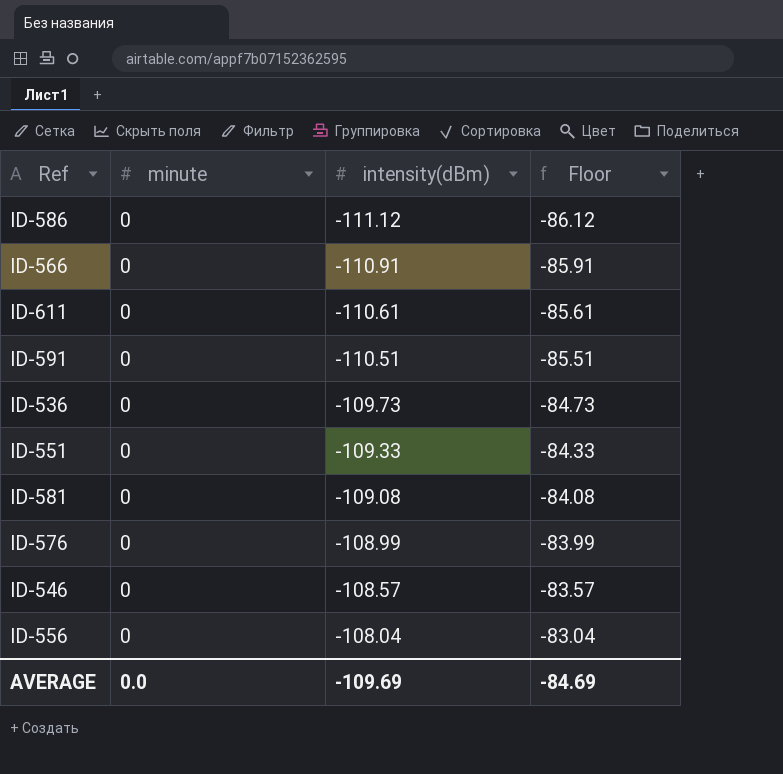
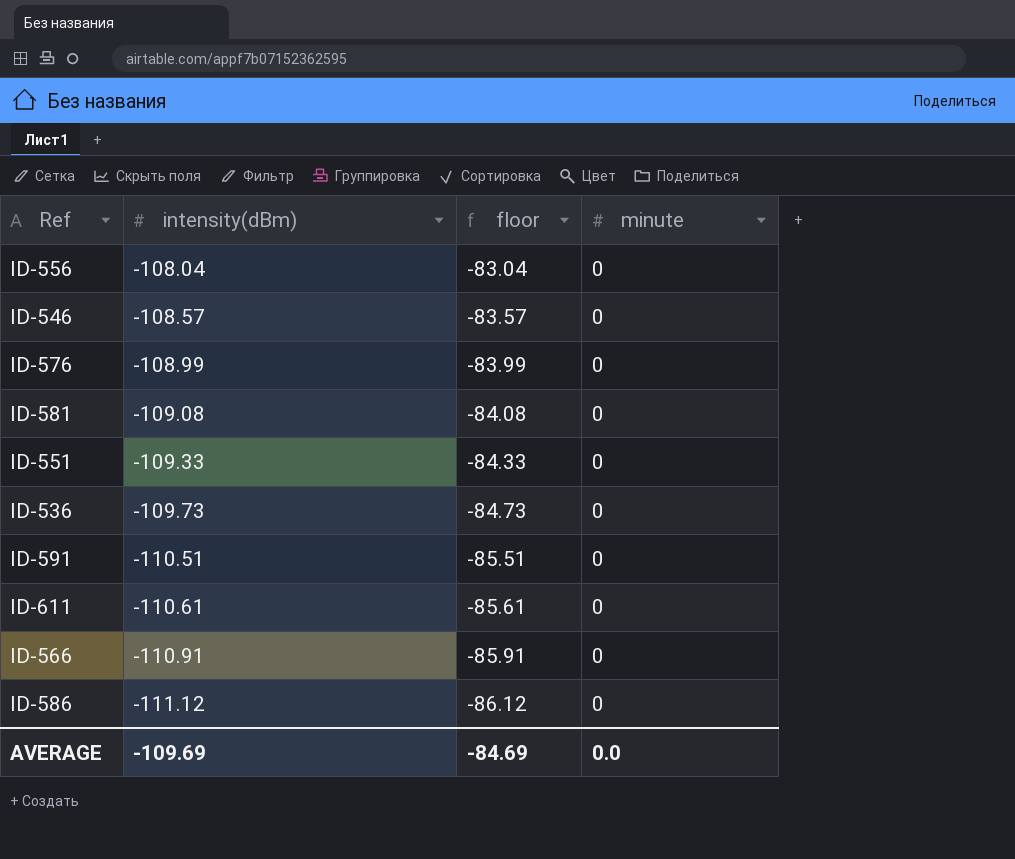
row order: intensity(dBm) ascending -> intensity(dBm) descending
column name: Floor -> floor
column minute | position: 2 -> 4

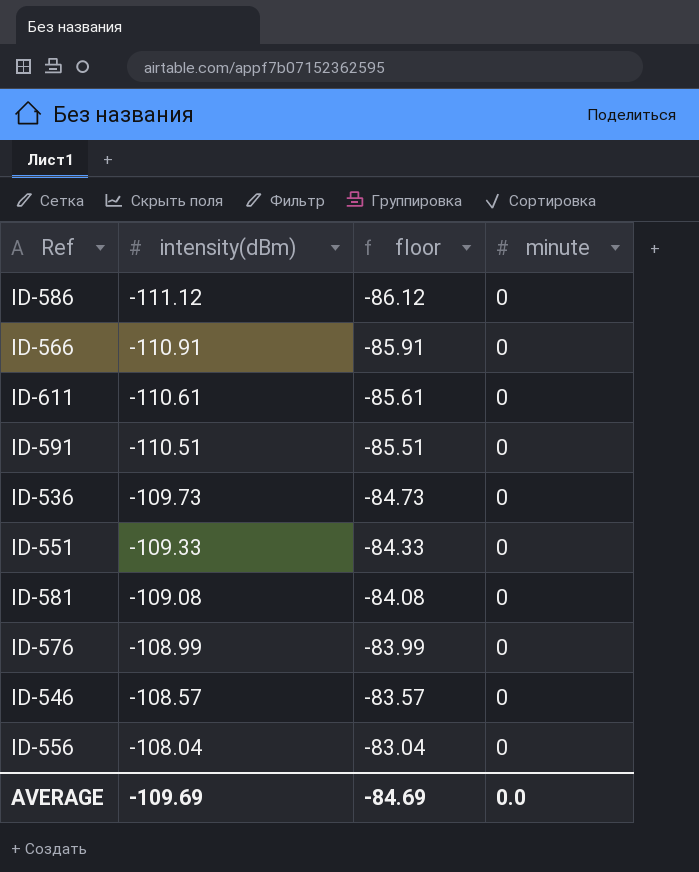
row order: intensity(dBm) descending -> intensity(dBm) ascending

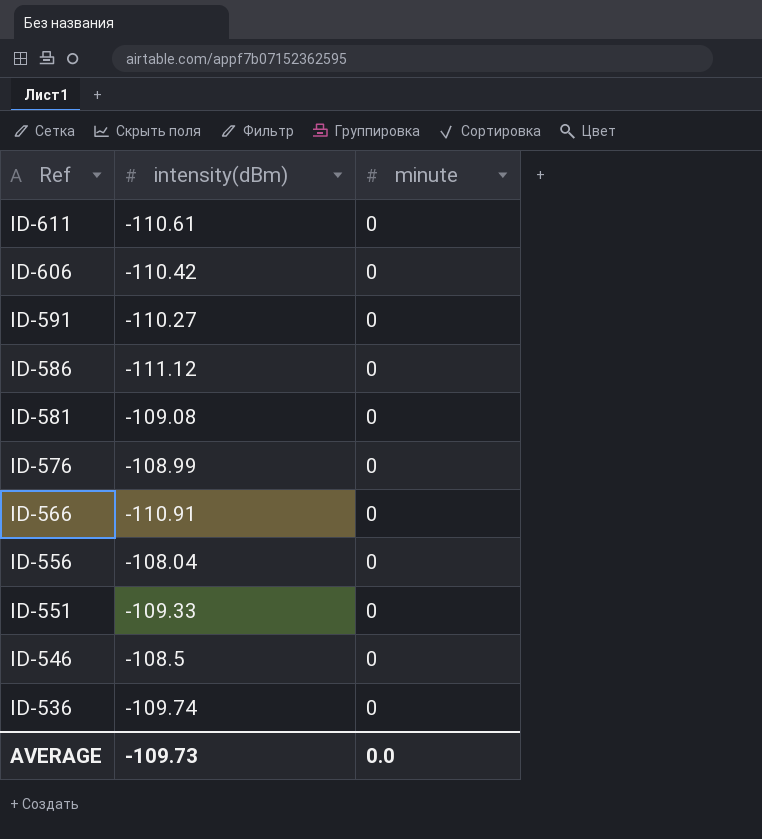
row order: intensity(dBm) ascending -> Ref descending
column floor | formula: [intensity(dBm)] + 25 -> none
row ID-606: none -> -110.42 | 0
ID-591 | intensity(dBm): -110.51 -> -110.27
ID-546 | intensity(dBm): -108.57 -> -108.5
ID-536 | intensity(dBm): -109.73 -> -109.74
AVERAGE | intensity(dBm): -109.69 -> -109.73

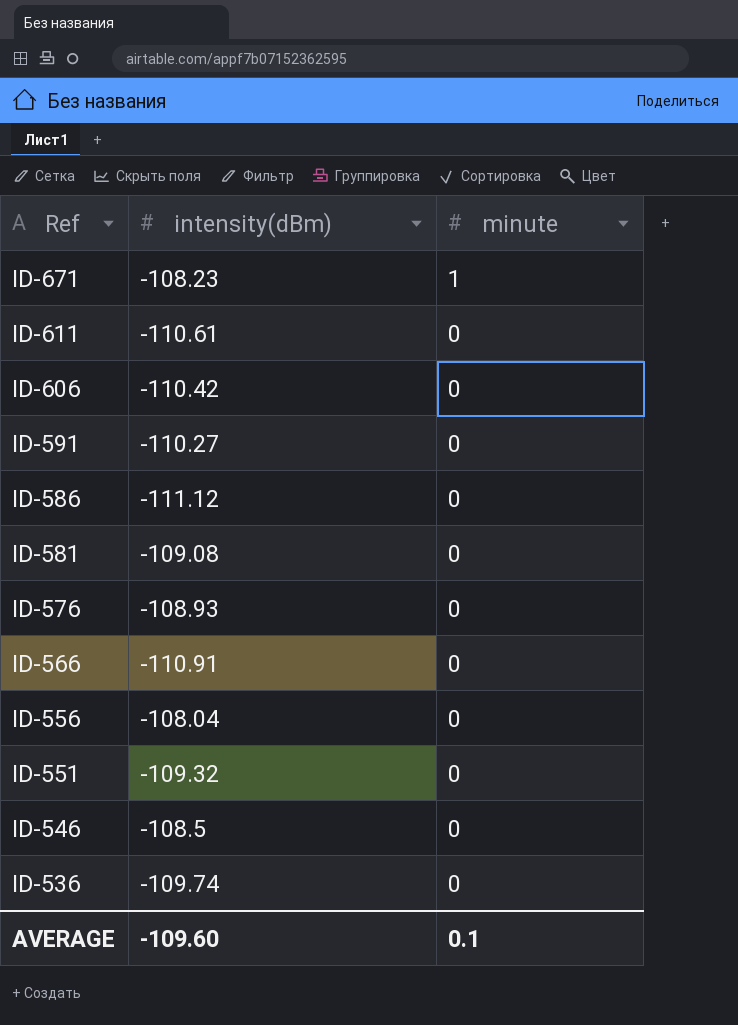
row ID-671: none -> -108.23 | 1
ID-576 | intensity(dBm): -108.99 -> -108.93
ID-551 | intensity(dBm): -109.33 -> -109.32
AVERAGE | intensity(dBm): -109.73 -> -109.60
AVERAGE | minute: 0.0 -> 0.1

